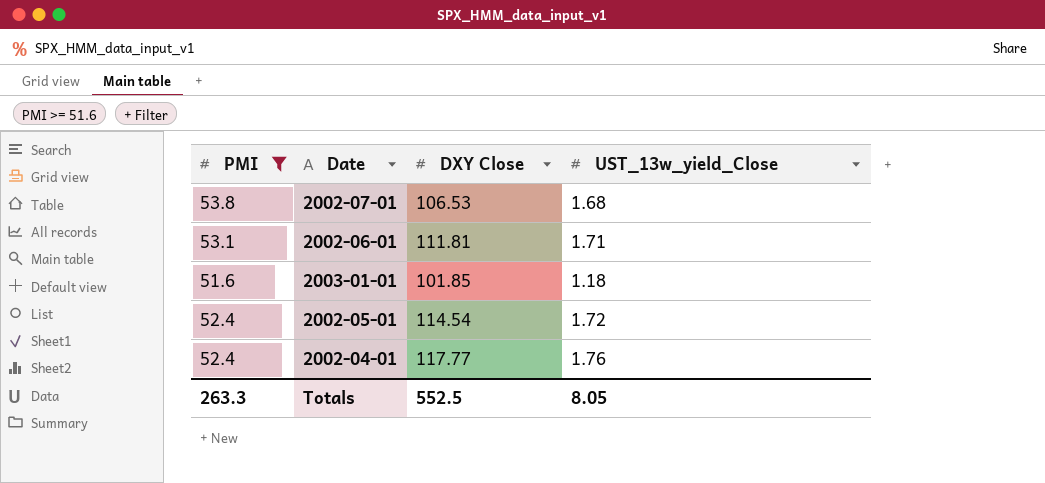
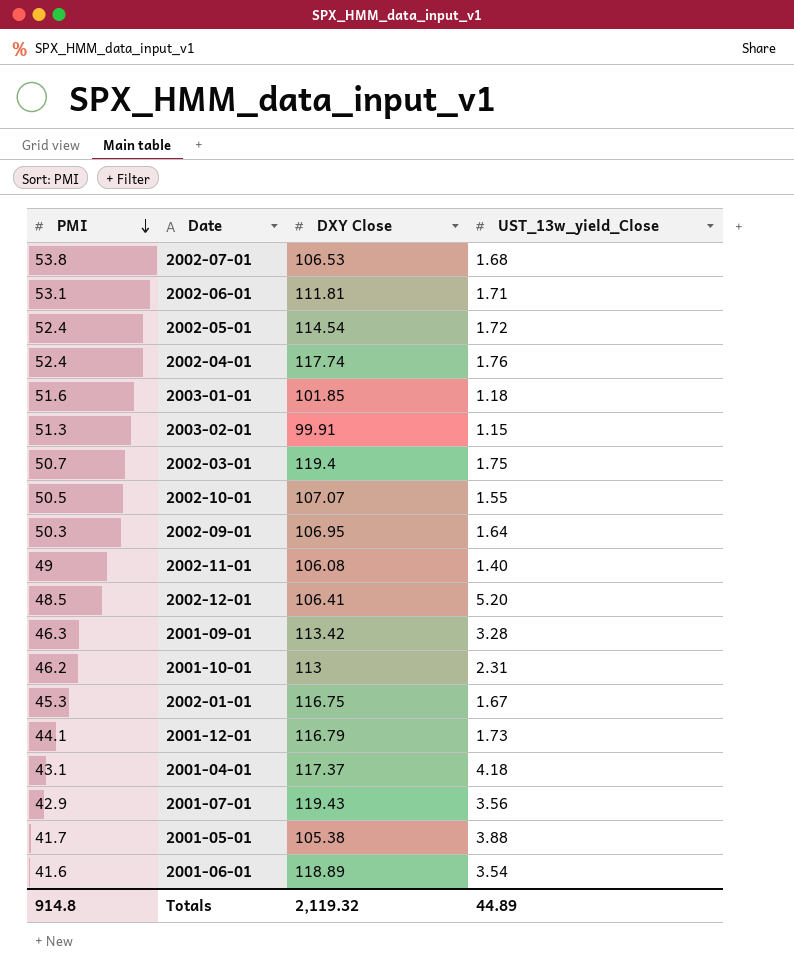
filter: PMI >= 51.6 -> none
row order: none -> PMI descending
2002-04-01 | DXY Close: 117.77 -> 117.74
Totals | PMI: 263.3 -> 914.8
Totals | DXY Close: 552.5 -> 2,119.32
Totals | UST_13w_yield_Close: 8.05 -> 44.89

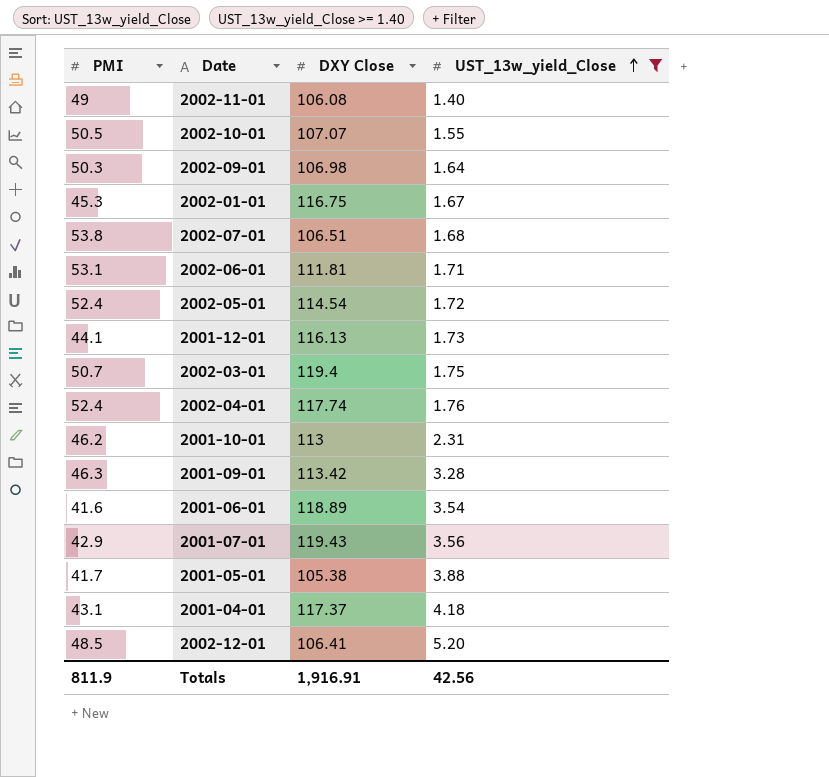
filter: none -> UST_13w_yield_Close >= 1.40
row order: PMI descending -> UST_13w_yield_Close ascending
2002-09-01 | DXY Close: 106.95 -> 106.98
2002-07-01 | DXY Close: 106.53 -> 106.51
2001-12-01 | DXY Close: 116.79 -> 116.13
Totals | PMI: 914.8 -> 811.9
Totals | DXY Close: 2,119.32 -> 1,916.91
Totals | UST_13w_yield_Close: 44.89 -> 42.56

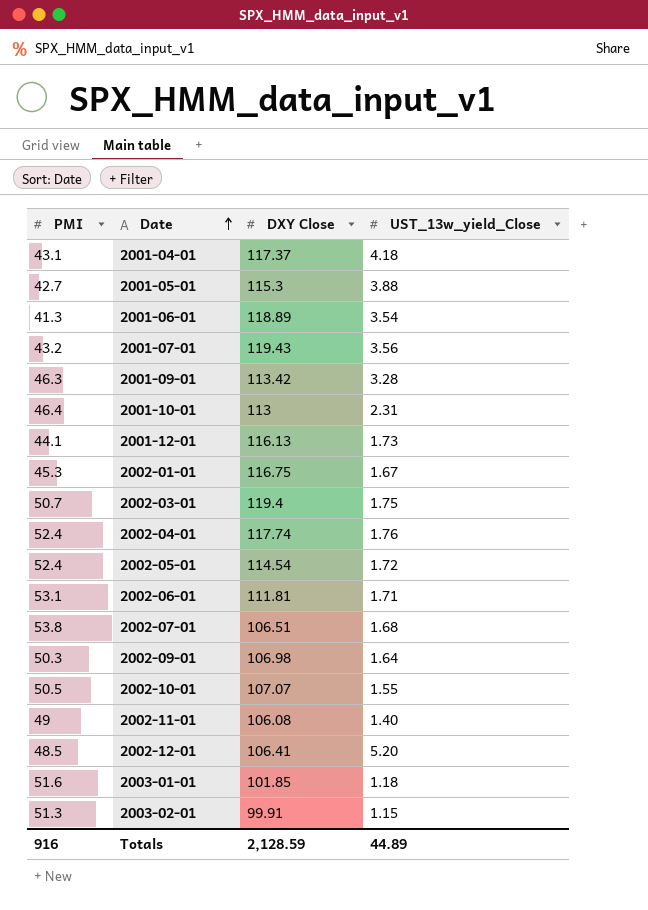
filter: UST_13w_yield_Close >= 1.40 -> none
row order: UST_13w_yield_Close ascending -> Date ascending
2001-05-01 | PMI: 41.7 -> 42.7
2001-05-01 | DXY Close: 105.38 -> 115.3
2001-06-01 | PMI: 41.6 -> 41.3
2001-07-01 | PMI: 42.9 -> 43.2
2001-10-01 | PMI: 46.2 -> 46.4
Totals | PMI: 811.9 -> 916
Totals | DXY Close: 1,916.91 -> 2,128.59
Totals | UST_13w_yield_Close: 42.56 -> 44.89

